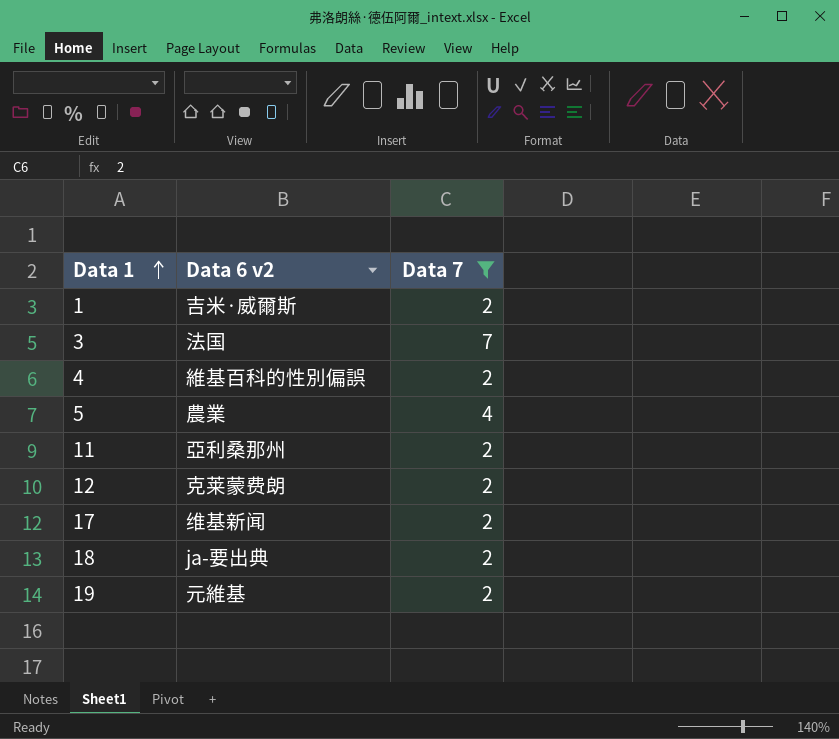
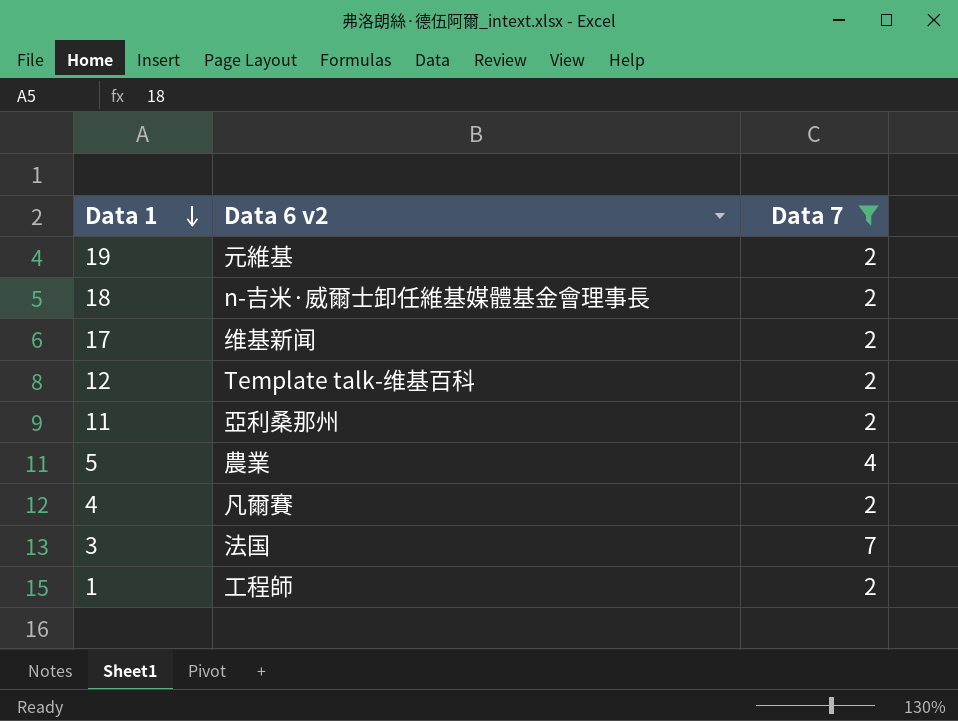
row order: Data 1 ascending -> Data 1 descending
18 | Data 6 v2: ja-要出典 -> n-吉米·威爾士卸任維基媒體基金會理事長
12 | Data 6 v2: 克莱蒙费朗 -> Template talk-维基百科
4 | Data 6 v2: 維基百科的性別偏誤 -> 凡爾賽
1 | Data 6 v2: 吉米·威爾斯 -> 工程師

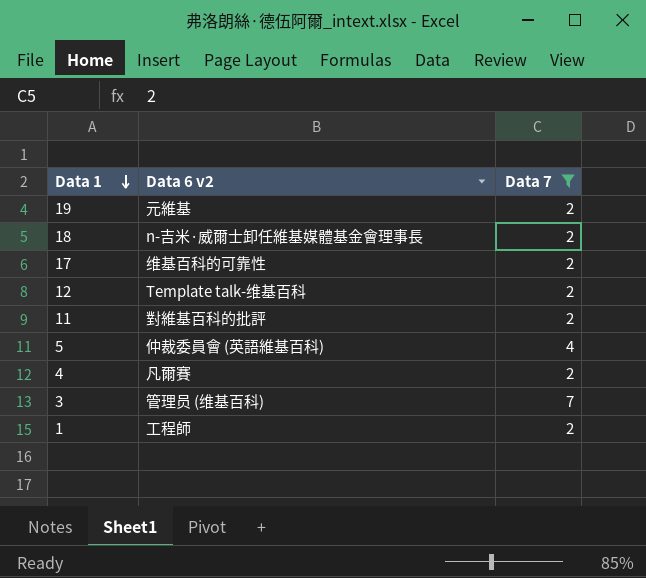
17 | Data 6 v2: 维基新闻 -> 维基百科的可靠性
11 | Data 6 v2: 亞利桑那州 -> 對維基百科的批評
5 | Data 6 v2: 農業 -> 仲裁委員會 (英語維基百科)
3 | Data 6 v2: 法国 -> 管理员 (维基百科)

